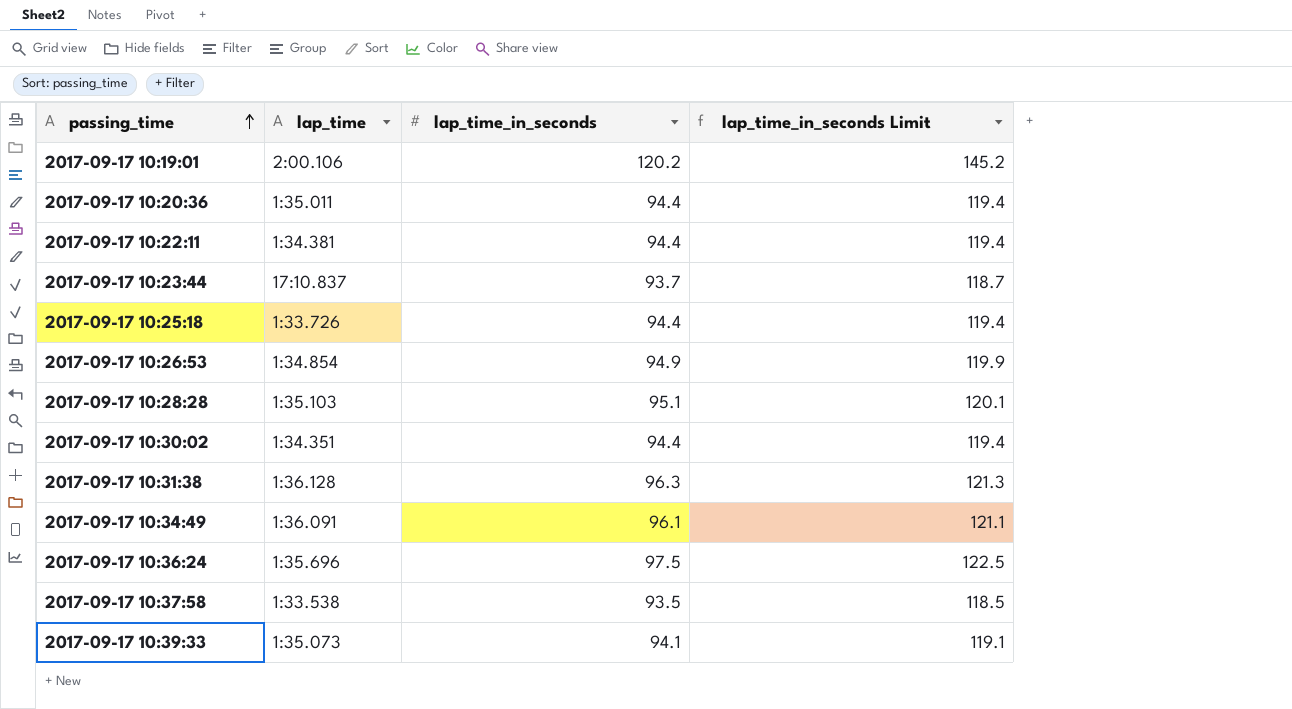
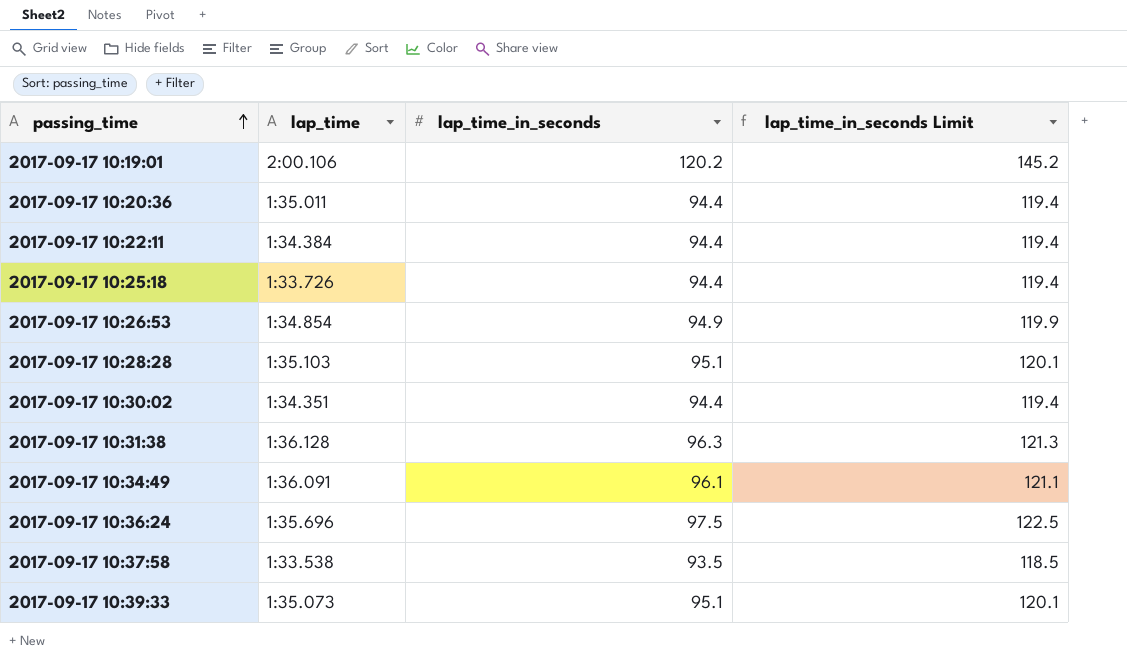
row 2017-09-17 10:23:44: 17:10.837 | 93.7 | 118.7 -> none
2017-09-17 10:22:11 | lap_time: 1:34.381 -> 1:34.384
2017-09-17 10:39:33 | lap_time_in_seconds: 94.1 -> 95.1
2017-09-17 10:39:33 | lap_time_in_seconds Limit: 119.1 -> 120.1

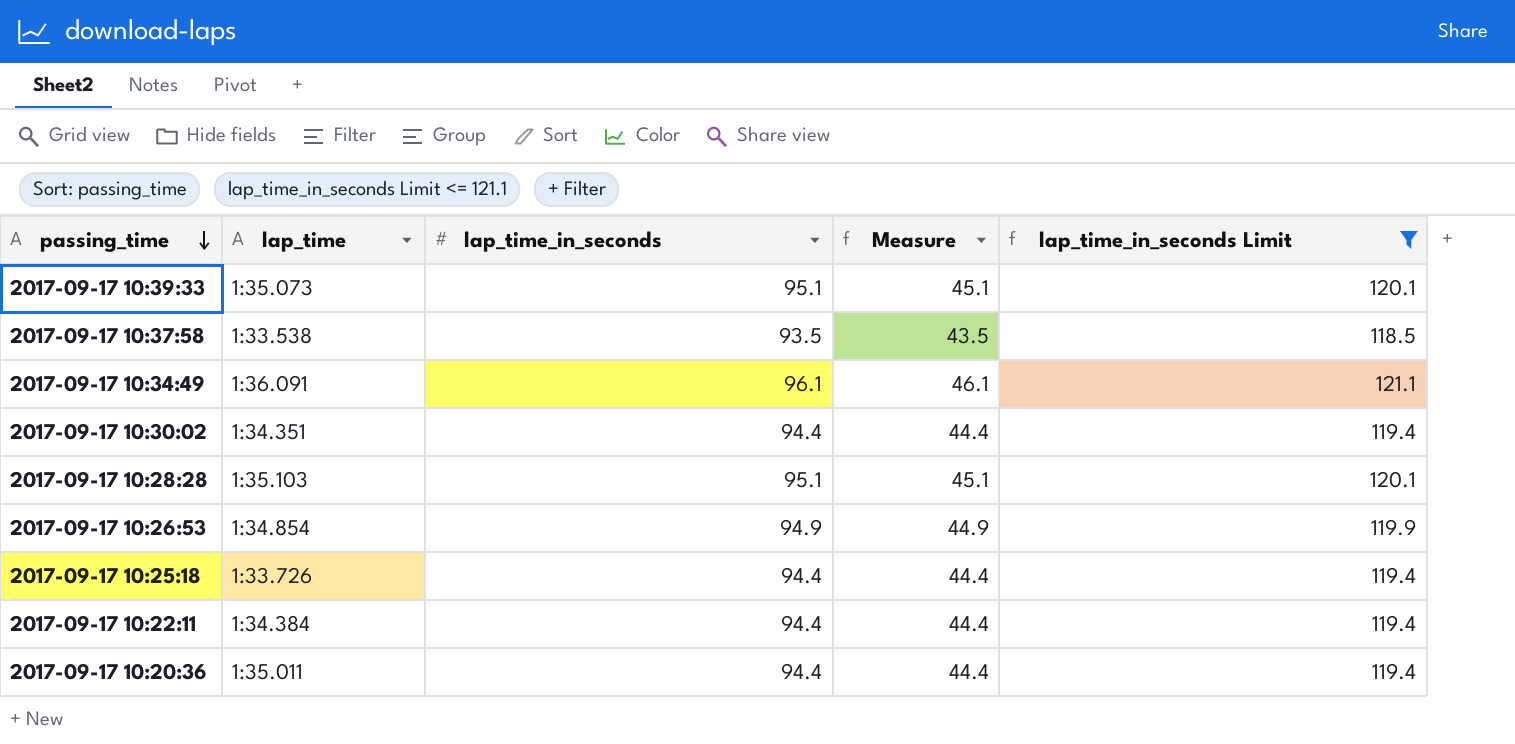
filter: none -> lap_time_in_seconds Limit <= 121.1
row order: passing_time ascending -> passing_time descending
column Measure | formula: none -> [lap_time_in_seconds] - 50

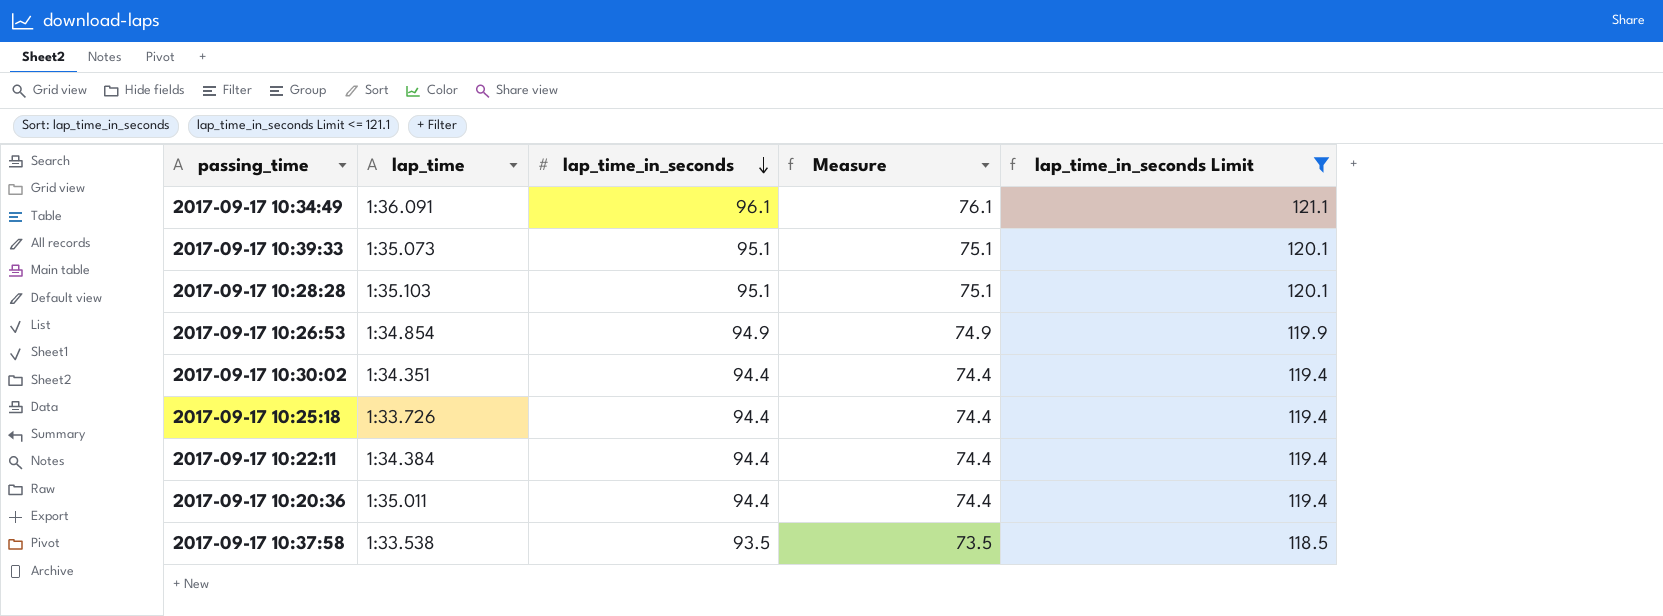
row order: passing_time descending -> lap_time_in_seconds descending
column Measure | formula: [lap_time_in_seconds] - 50 -> [lap_time_in_seconds] - 20

